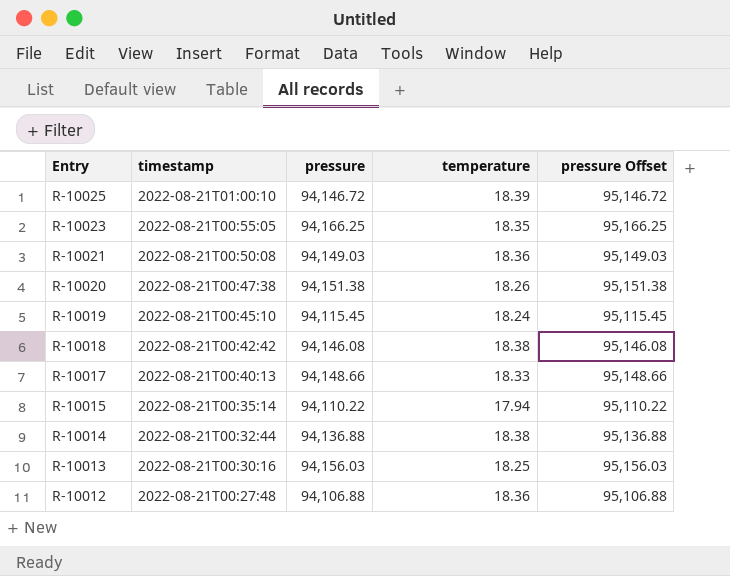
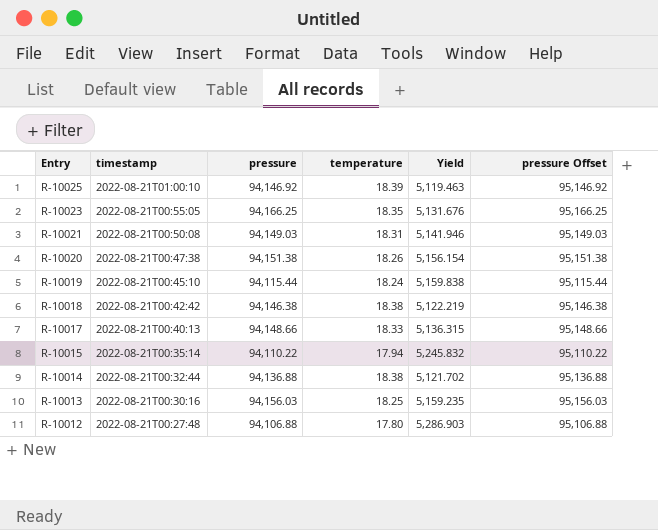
column Yield | formula: none -> [pressure] / [temperature]
R-10025 | pressure: 94,146.72 -> 94,146.92
R-10025 | pressure Offset: 95,146.72 -> 95,146.92
R-10021 | temperature: 18.36 -> 18.31
R-10019 | pressure: 94,115.45 -> 94,115.44
R-10019 | pressure Offset: 95,115.45 -> 95,115.44
R-10018 | pressure: 94,146.08 -> 94,146.38
R-10018 | pressure Offset: 95,146.08 -> 95,146.38
R-10012 | temperature: 18.36 -> 17.80

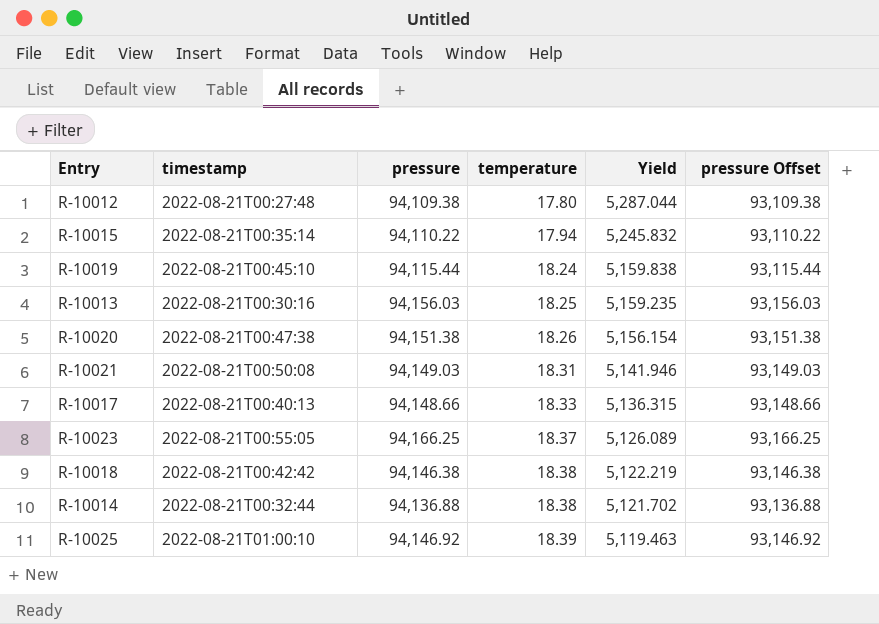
row order: Entry descending -> temperature ascending
column pressure Offset | formula: [pressure] + 1000 -> [pressure] - 1000
R-10012 | pressure: 94,106.88 -> 94,109.38
R-10012 | Yield: 5,286.903 -> 5,287.044
R-10023 | temperature: 18.35 -> 18.37
R-10023 | Yield: 5,131.676 -> 5,126.089

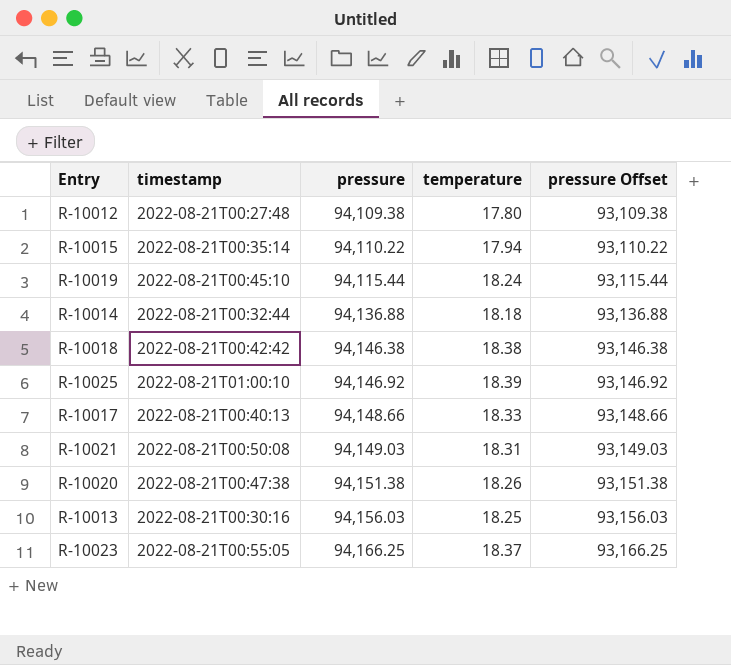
row order: temperature ascending -> pressure ascending
column Yield | formula: [pressure] / [temperature] -> none
R-10014 | temperature: 18.38 -> 18.18

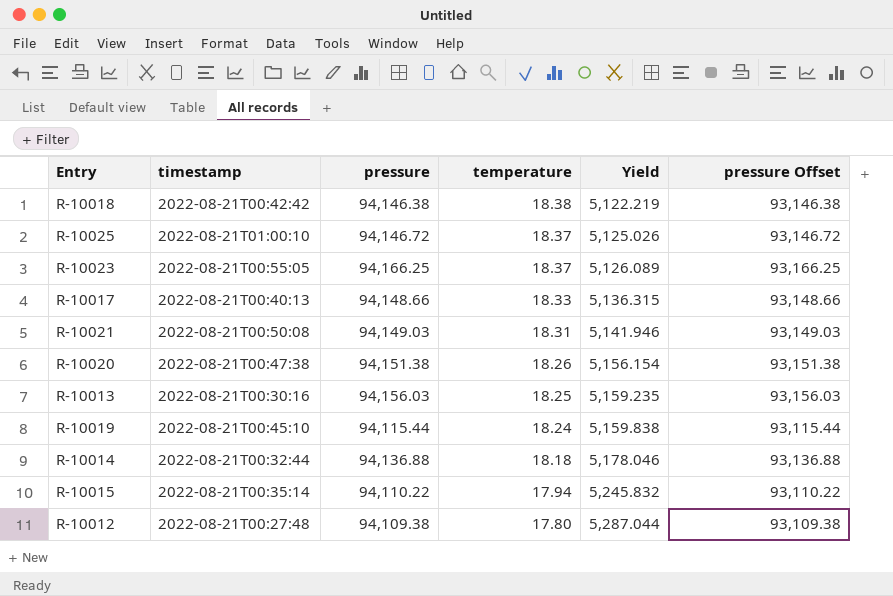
row order: pressure ascending -> temperature descending
column Yield | formula: none -> [pressure] / [temperature]
R-10025 | pressure: 94,146.92 -> 94,146.72
R-10025 | temperature: 18.39 -> 18.37
R-10025 | pressure Offset: 93,146.92 -> 93,146.72

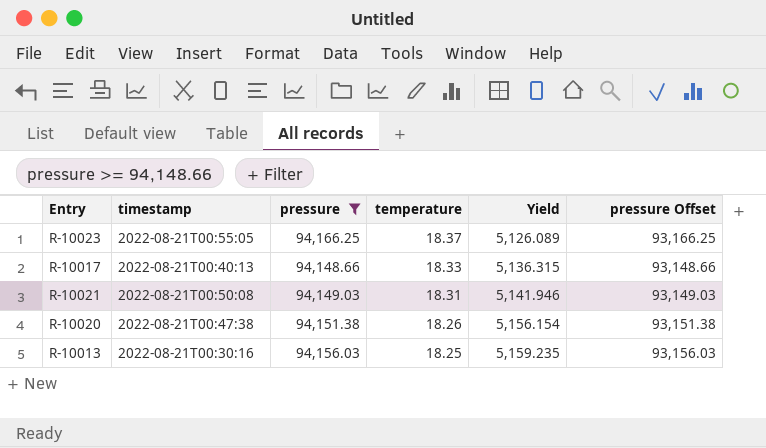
filter: none -> pressure >= 94,148.66

